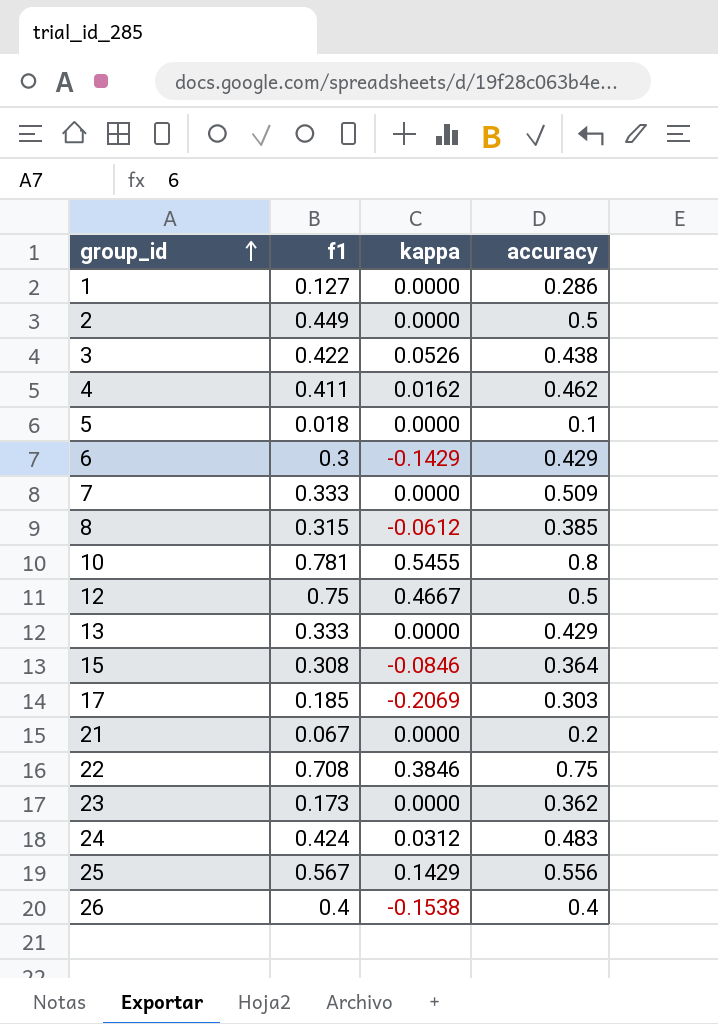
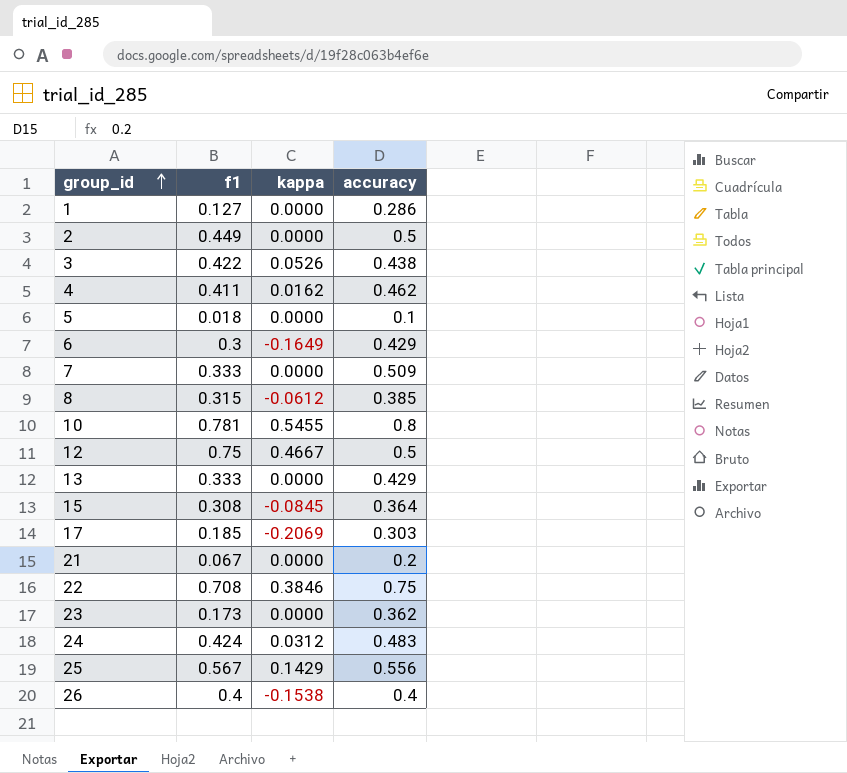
6 | kappa: -0.1429 -> -0.1649
15 | kappa: -0.0846 -> -0.0845

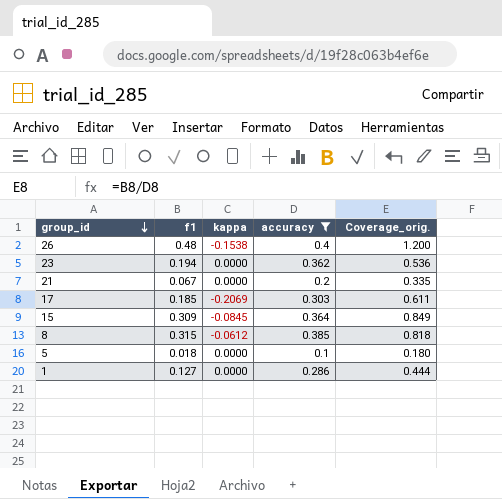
filter: none -> accuracy <= 0.4
row order: group_id ascending -> group_id descending
column Coverage_orig. | formula: none -> [f1] / [accuracy]
26 | f1: 0.4 -> 0.48
23 | f1: 0.173 -> 0.194
15 | f1: 0.308 -> 0.309

